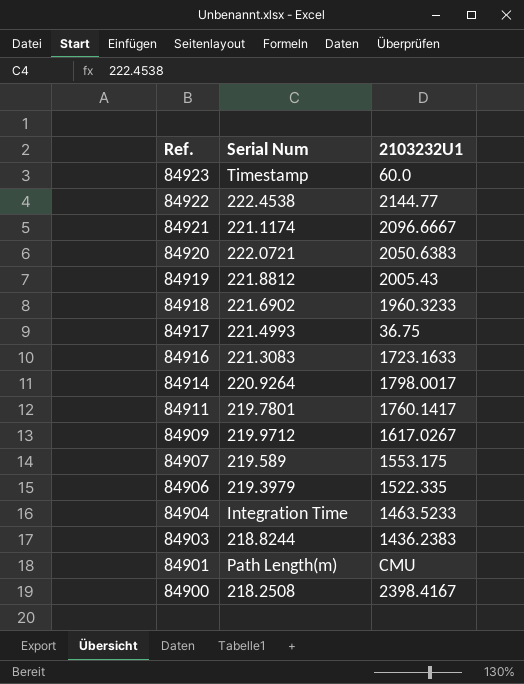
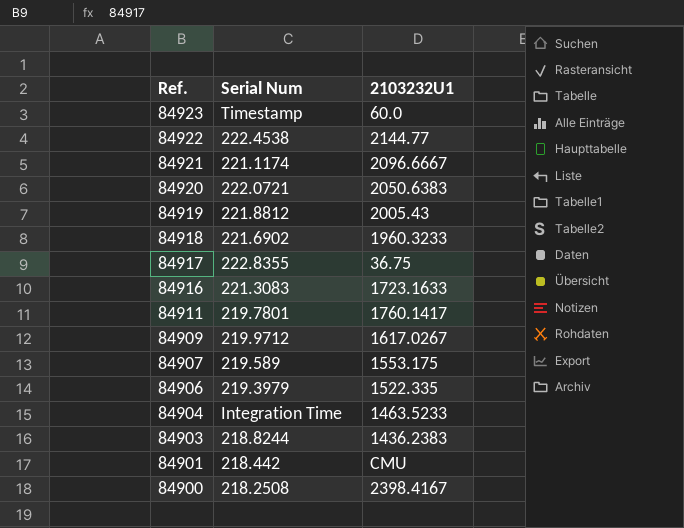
row 84914: 220.9264 | 1798.0017 -> none
84917 | Serial Num: 221.4993 -> 222.8355
84901 | Serial Num: Path Length(m) -> 218.442

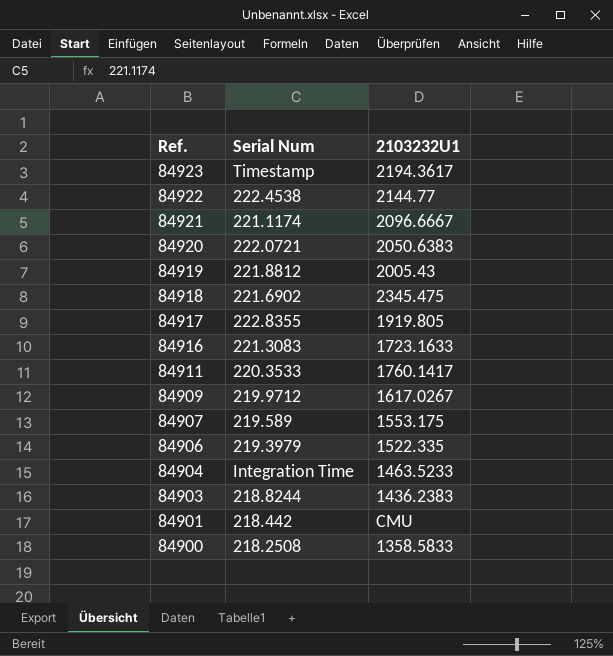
84923 | 2103232U1: 60.0 -> 2194.3617
84918 | 2103232U1: 1960.3233 -> 2345.475
84917 | 2103232U1: 36.75 -> 1919.805
84911 | Serial Num: 219.7801 -> 220.3533
84900 | 2103232U1: 2398.4167 -> 1358.5833

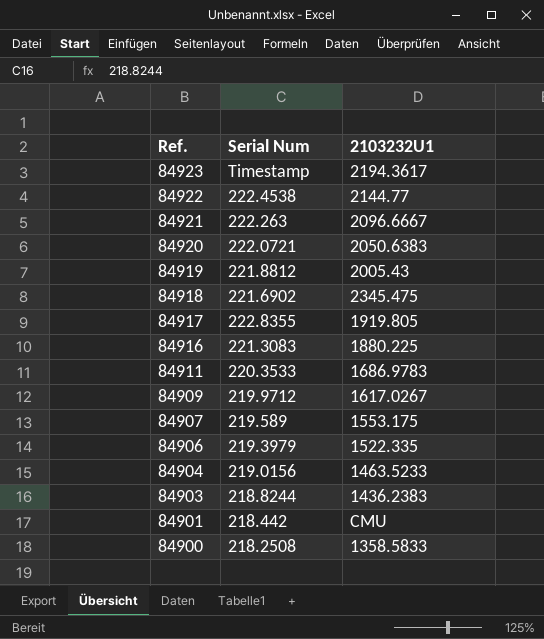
84921 | Serial Num: 221.1174 -> 222.263
84916 | 2103232U1: 1723.1633 -> 1880.225
84911 | 2103232U1: 1760.1417 -> 1686.9783
84904 | Serial Num: Integration Time -> 219.0156

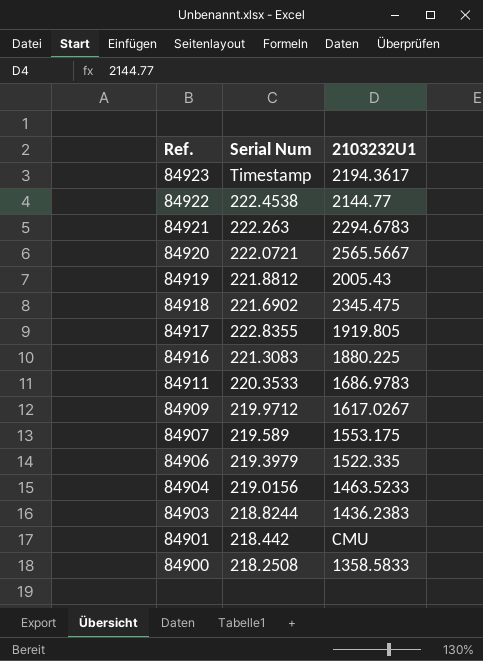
84921 | 2103232U1: 2096.6667 -> 2294.6783
84920 | 2103232U1: 2050.6383 -> 2565.5667

